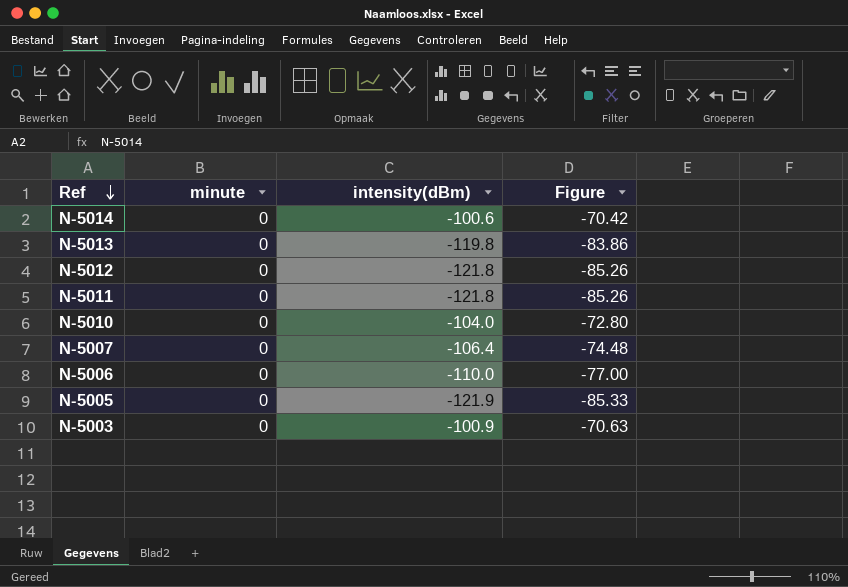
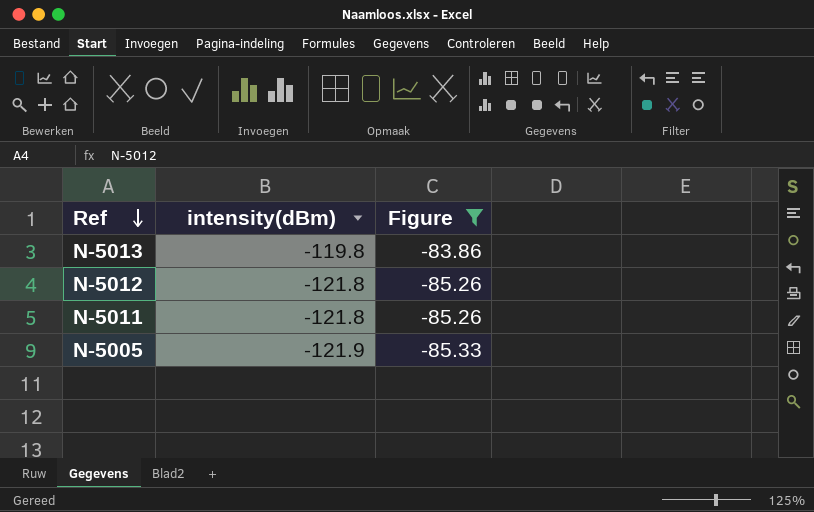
filter: none -> Figure <= -83.86
column minute | position: 2 -> none

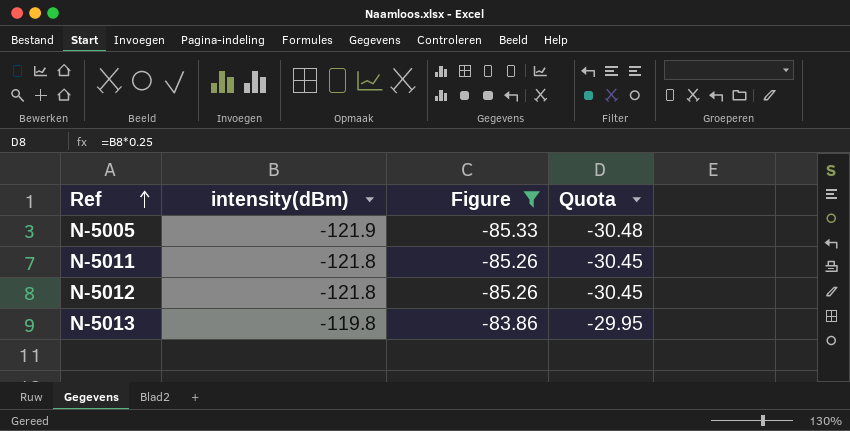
row order: Ref descending -> Ref ascending
column Quota | formula: none -> [intensity(dBm)] * 0.25

